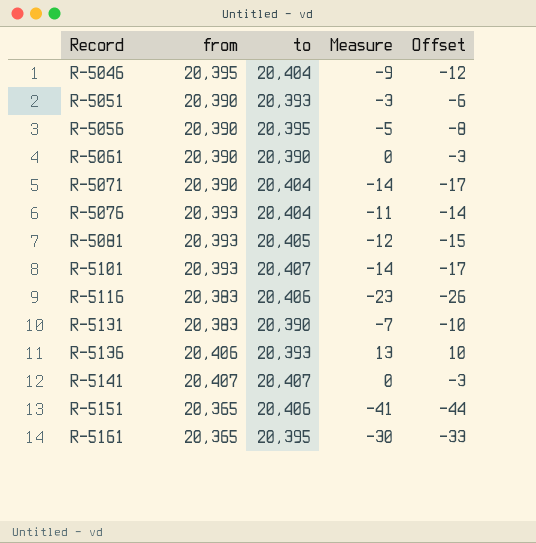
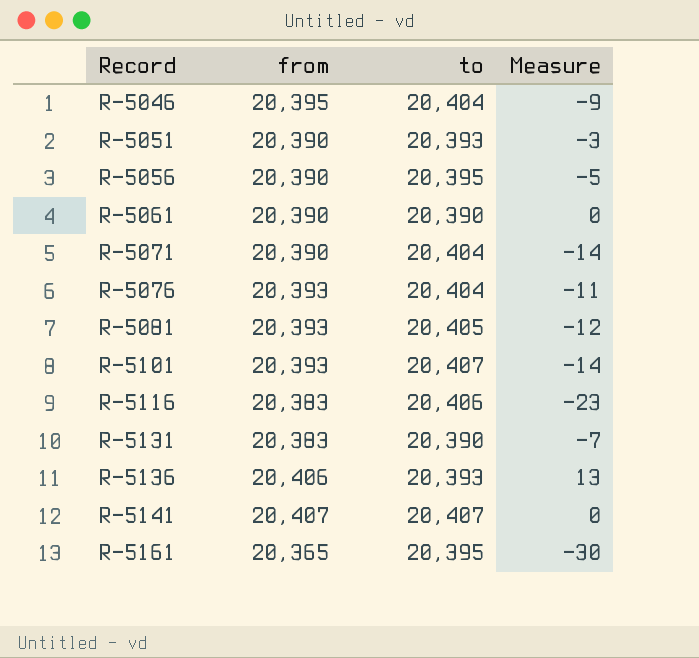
column Offset | formula: [Measure] - 3 -> none
row R-5151: 20,365 | 20,406 | -41 | -44 -> none

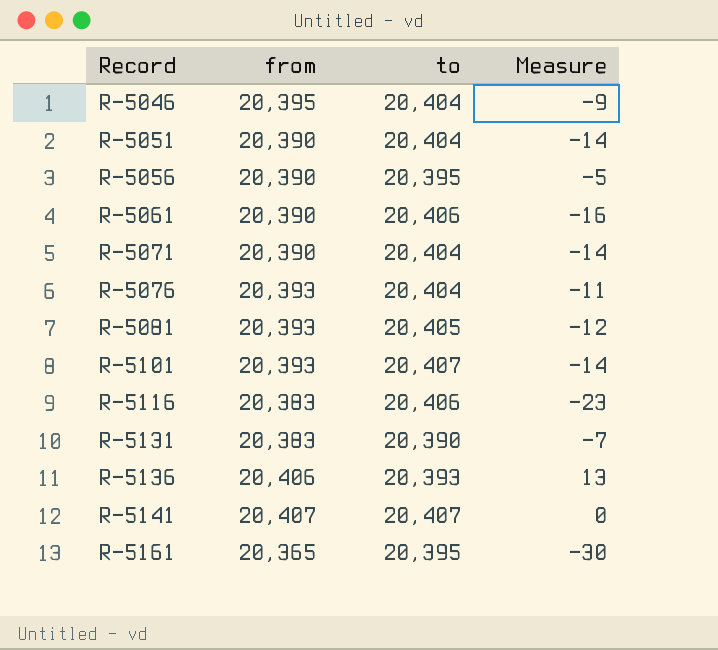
R-5051 | to: 20,393 -> 20,404
R-5051 | Measure: -3 -> -14
R-5061 | to: 20,390 -> 20,406
R-5061 | Measure: 0 -> -16

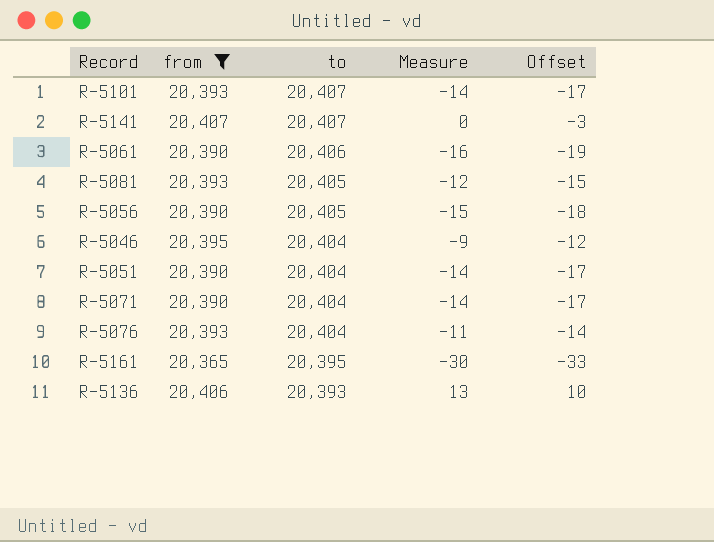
filter: none -> from != 20,383
row order: Record ascending -> to descending
column Offset | formula: none -> [Measure] - 3
R-5056 | to: 20,395 -> 20,405
R-5056 | Measure: -5 -> -15

